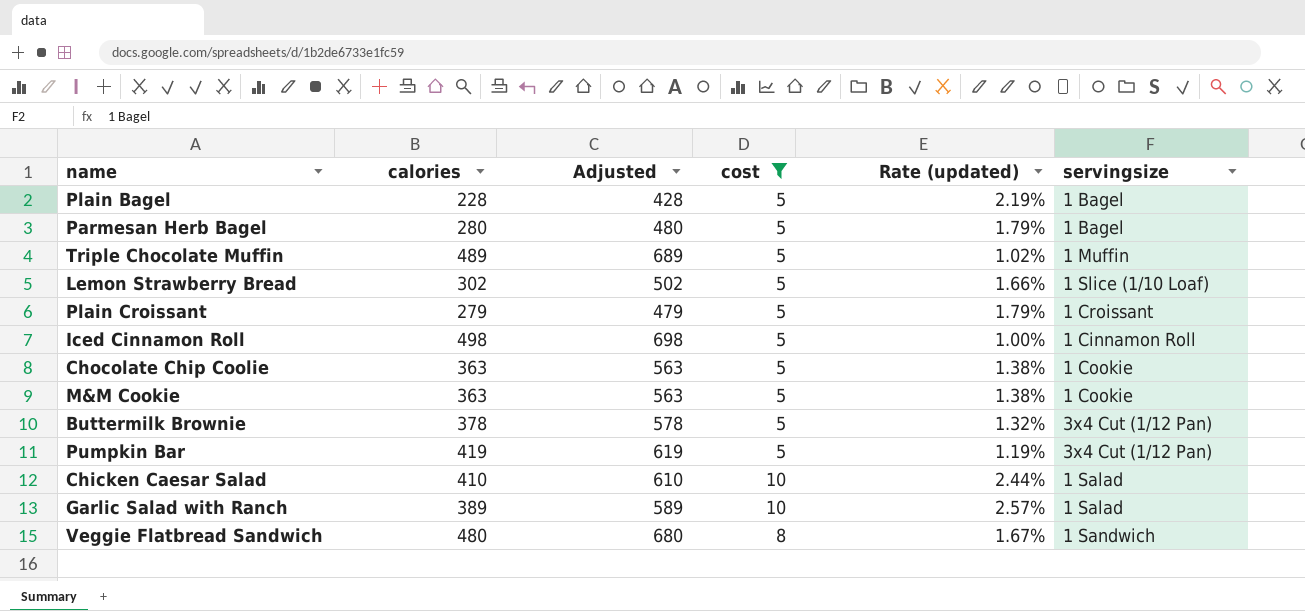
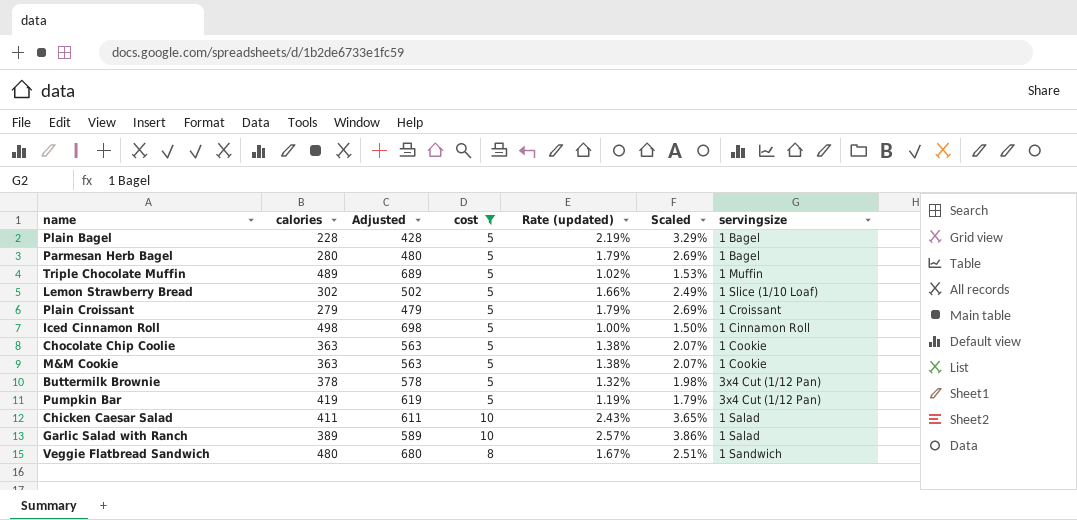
column Scaled | formula: none -> [Rate (updated)] * 1.5
Chicken Caesar Salad | calories: 410 -> 411
Chicken Caesar Salad | Adjusted: 610 -> 611
Chicken Caesar Salad | Rate (updated): 2.44% -> 2.43%

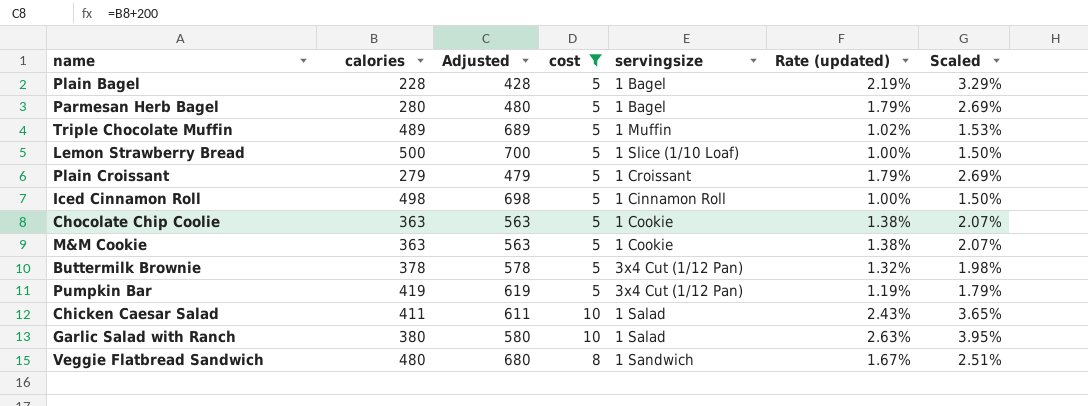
column servingsize | position: 7 -> 5
Lemon Strawberry Bread | calories: 302 -> 500
Lemon Strawberry Bread | Adjusted: 502 -> 700
Lemon Strawberry Bread | Rate (updated): 1.66% -> 1.00%
Lemon Strawberry Bread | Scaled: 2.49% -> 1.50%
Garlic Salad with Ranch | calories: 389 -> 380
Garlic Salad with Ranch | Adjusted: 589 -> 580
Garlic Salad with Ranch | Rate (updated): 2.57% -> 2.63%
Garlic Salad with Ranch | Scaled: 3.86% -> 3.95%

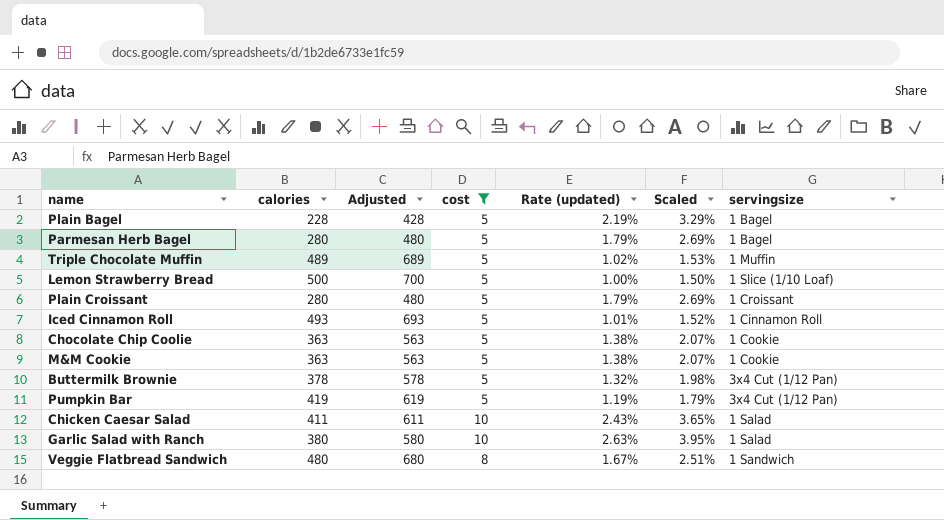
column servingsize | position: 5 -> 7
Plain Croissant | calories: 279 -> 280
Plain Croissant | Adjusted: 479 -> 480
Iced Cinnamon Roll | calories: 498 -> 493
Iced Cinnamon Roll | Adjusted: 698 -> 693
Iced Cinnamon Roll | Rate (updated): 1.00% -> 1.01%
Iced Cinnamon Roll | Scaled: 1.50% -> 1.52%

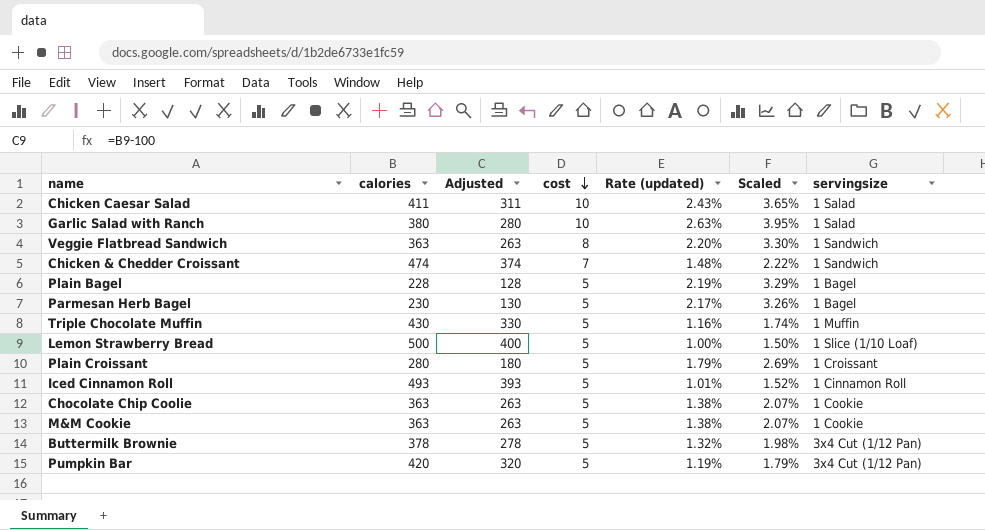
filter: cost != 7 -> none
row order: none -> cost descending
column Adjusted | formula: [calories] + 200 -> [calories] - 100
Veggie Flatbread Sandwich | calories: 480 -> 363
Veggie Flatbread Sandwich | Rate (updated): 1.67% -> 2.20%
Veggie Flatbread Sandwich | Scaled: 2.51% -> 3.30%
Parmesan Herb Bagel | calories: 280 -> 230
Parmesan Herb Bagel | Rate (updated): 1.79% -> 2.17%
Parmesan Herb Bagel | Scaled: 2.69% -> 3.26%
Triple Chocolate Muffin | calories: 489 -> 430
Triple Chocolate Muffin | Rate (updated): 1.02% -> 1.16%
Triple Chocolate Muffin | Scaled: 1.53% -> 1.74%
Pumpkin Bar | calories: 419 -> 420

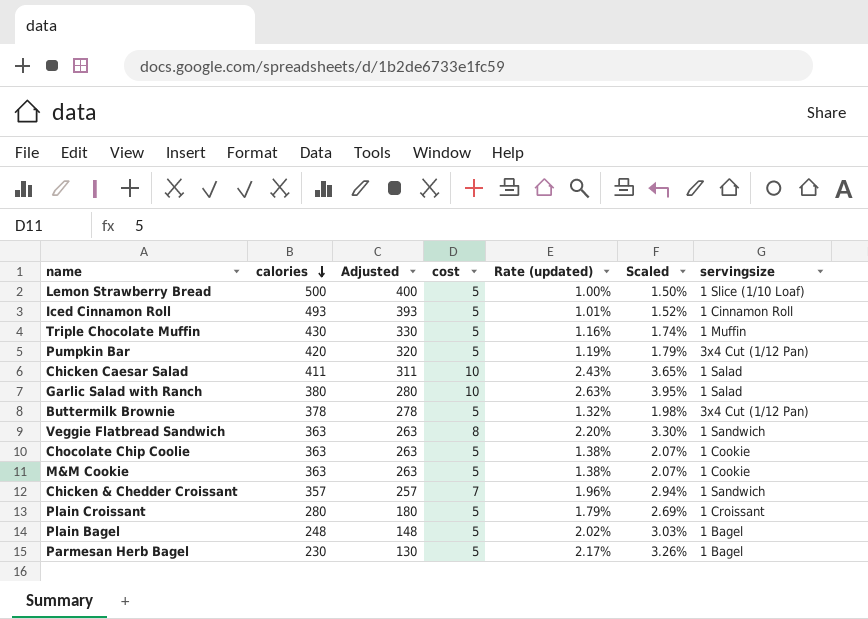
row order: cost descending -> calories descending
Chicken & Chedder Croissant | calories: 474 -> 357
Chicken & Chedder Croissant | Adjusted: 374 -> 257
Chicken & Chedder Croissant | Rate (updated): 1.48% -> 1.96%
Chicken & Chedder Croissant | Scaled: 2.22% -> 2.94%
Plain Bagel | calories: 228 -> 248
Plain Bagel | Adjusted: 128 -> 148
Plain Bagel | Rate (updated): 2.19% -> 2.02%
Plain Bagel | Scaled: 3.29% -> 3.03%

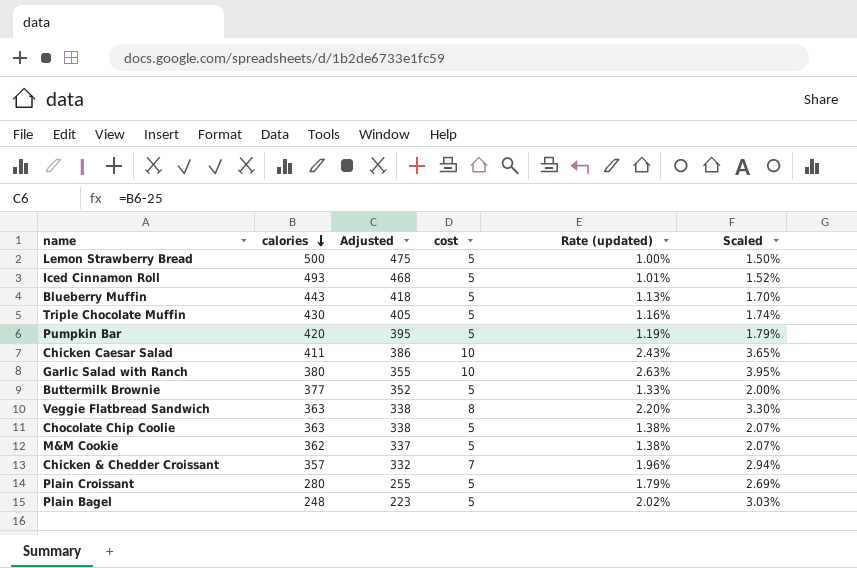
column servingsize | position: 7 -> none
column Adjusted | formula: [calories] - 100 -> [calories] - 25
row Parmesan Herb Bagel: 230 | 130 | 5 | 2.17% | 3.26% | 1 Bagel -> none
row Blueberry Muffin: none -> 443 | 418 | 5 | 1.13% | 1.70%
Buttermilk Brownie | calories: 378 -> 377
Buttermilk Brownie | Rate (updated): 1.32% -> 1.33%
Buttermilk Brownie | Scaled: 1.98% -> 2.00%
M&M Cookie | calories: 363 -> 362

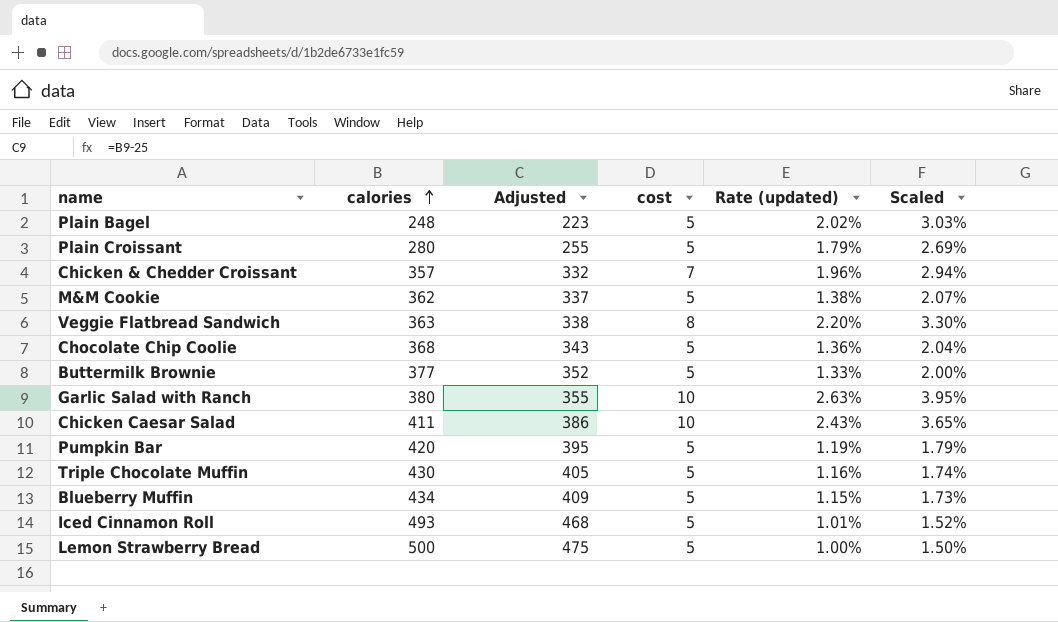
row order: calories descending -> calories ascending
Chocolate Chip Coolie | calories: 363 -> 368
Chocolate Chip Coolie | Adjusted: 338 -> 343
Chocolate Chip Coolie | Rate (updated): 1.38% -> 1.36%
Chocolate Chip Coolie | Scaled: 2.07% -> 2.04%
Blueberry Muffin | calories: 443 -> 434
Blueberry Muffin | Adjusted: 418 -> 409
Blueberry Muffin | Rate (updated): 1.13% -> 1.15%
Blueberry Muffin | Scaled: 1.70% -> 1.73%

